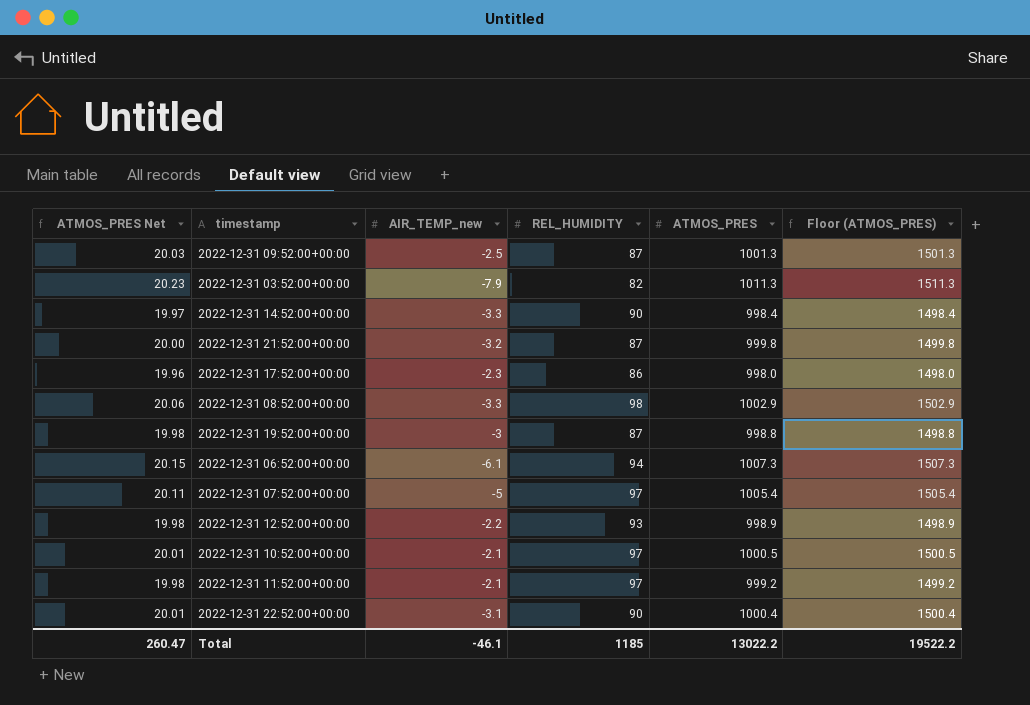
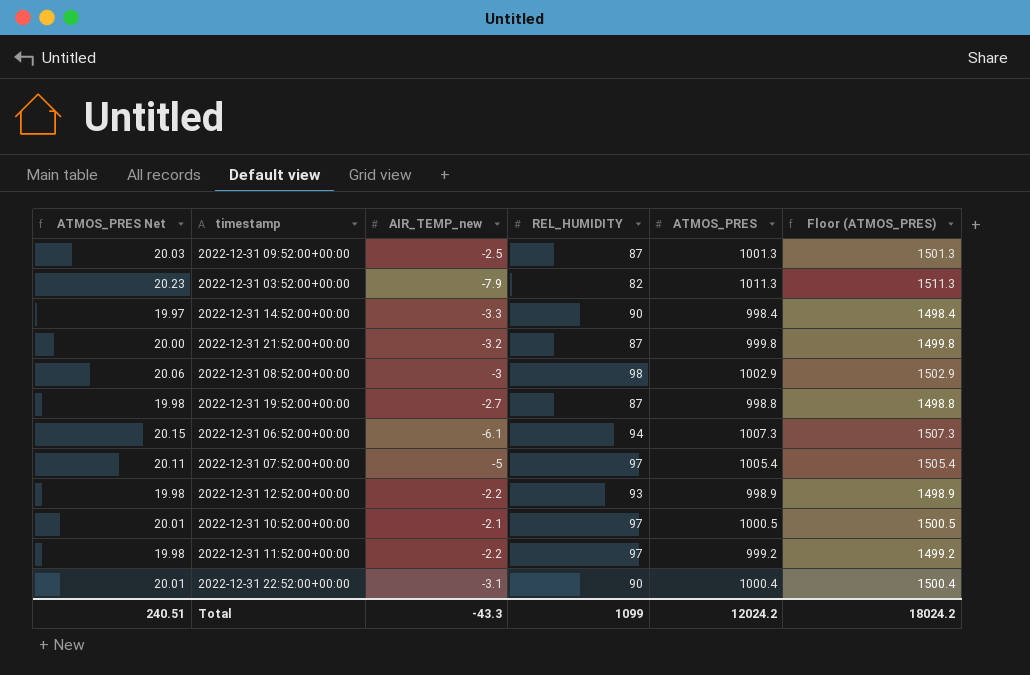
row 2022-12-31 17:52:00+00:00: 19.96 | -2.3 | 86 | 998.0 | 1498.0 -> none
2022-12-31 08:52:00+00:00 | AIR_TEMP_new: -3.3 -> -3
2022-12-31 19:52:00+00:00 | AIR_TEMP_new: -3 -> -2.7
2022-12-31 11:52:00+00:00 | AIR_TEMP_new: -2.1 -> -2.2
Total | ATMOS_PRES Net: 260.47 -> 240.51
Total | AIR_TEMP_new: -46.1 -> -43.3
Total | REL_HUMIDITY: 1185 -> 1099
Total | ATMOS_PRES: 13022.2 -> 12024.2
Total | Floor (ATMOS_PRES): 19522.2 -> 18024.2

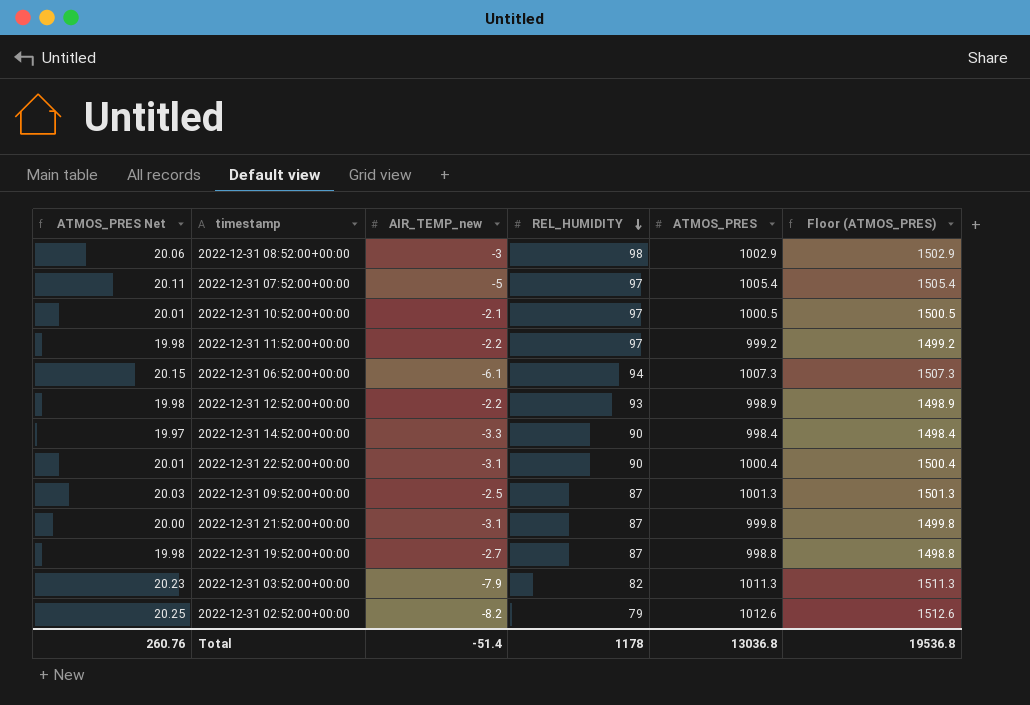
row order: none -> REL_HUMIDITY descending
2022-12-31 21:52:00+00:00 | AIR_TEMP_new: -3.2 -> -3.1
row 2022-12-31 02:52:00+00:00: none -> 20.25 | -8.2 | 79 | 1012.6 | 1512.6
Total | ATMOS_PRES Net: 240.51 -> 260.76
Total | AIR_TEMP_new: -43.3 -> -51.4
Total | REL_HUMIDITY: 1099 -> 1178
Total | ATMOS_PRES: 12024.2 -> 13036.8
Total | Floor (ATMOS_PRES): 18024.2 -> 19536.8

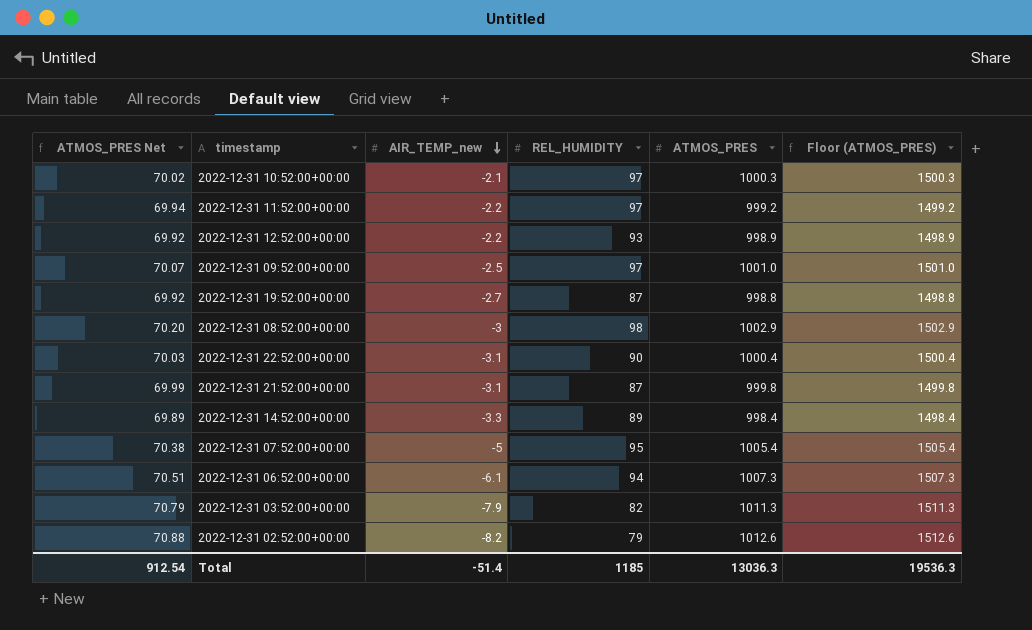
row order: REL_HUMIDITY descending -> AIR_TEMP_new descending
column ATMOS_PRES Net | formula: [ATMOS_PRES] * 0.02 -> [ATMOS_PRES] * 0.07
2022-12-31 10:52:00+00:00 | ATMOS_PRES: 1000.5 -> 1000.3
2022-12-31 10:52:00+00:00 | Floor (ATMOS_PRES): 1500.5 -> 1500.3
2022-12-31 09:52:00+00:00 | REL_HUMIDITY: 87 -> 97
2022-12-31 09:52:00+00:00 | ATMOS_PRES: 1001.3 -> 1001.0
2022-12-31 09:52:00+00:00 | Floor (ATMOS_PRES): 1501.3 -> 1501.0
2022-12-31 14:52:00+00:00 | REL_HUMIDITY: 90 -> 89
2022-12-31 07:52:00+00:00 | REL_HUMIDITY: 97 -> 95
Total | ATMOS_PRES Net: 260.76 -> 912.54
Total | REL_HUMIDITY: 1178 -> 1185
Total | ATMOS_PRES: 13036.8 -> 13036.3
Total | Floor (ATMOS_PRES): 19536.8 -> 19536.3

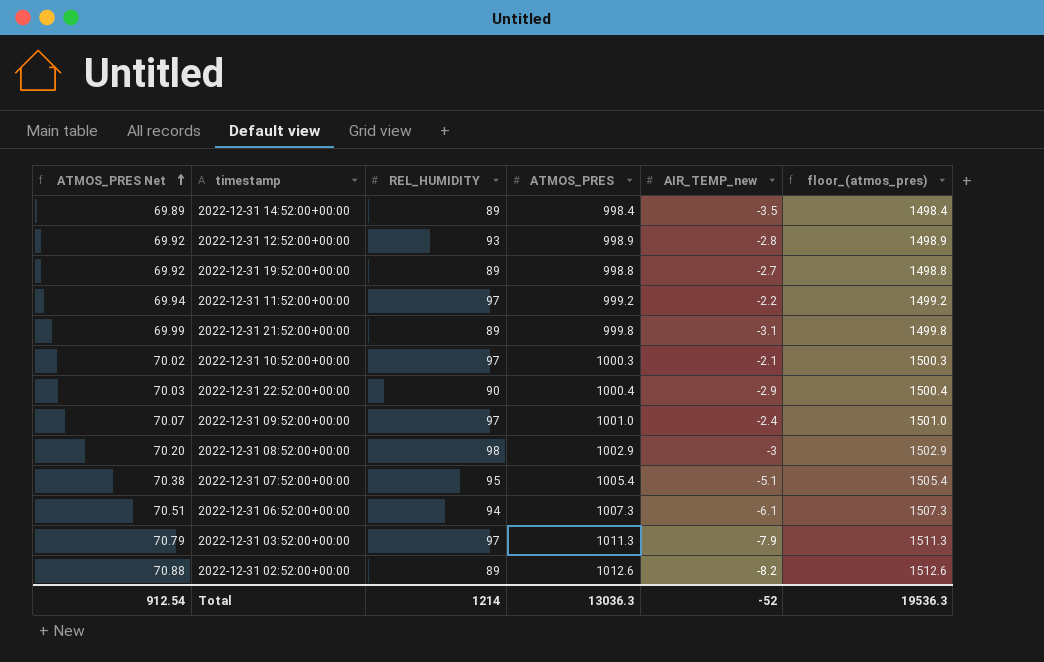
row order: AIR_TEMP_new descending -> ATMOS_PRES Net ascending
column AIR_TEMP_new | position: 3 -> 5
column name: Floor (ATMOS_PRES) -> floor_(atmos_pres)
2022-12-31 14:52:00+00:00 | AIR_TEMP_new: -3.3 -> -3.5
2022-12-31 12:52:00+00:00 | AIR_TEMP_new: -2.2 -> -2.8
2022-12-31 19:52:00+00:00 | REL_HUMIDITY: 87 -> 89
2022-12-31 21:52:00+00:00 | REL_HUMIDITY: 87 -> 89
2022-12-31 22:52:00+00:00 | AIR_TEMP_new: -3.1 -> -2.9
2022-12-31 09:52:00+00:00 | AIR_TEMP_new: -2.5 -> -2.4
2022-12-31 07:52:00+00:00 | AIR_TEMP_new: -5 -> -5.1
2022-12-31 03:52:00+00:00 | REL_HUMIDITY: 82 -> 97
2022-12-31 02:52:00+00:00 | REL_HUMIDITY: 79 -> 89
Total | REL_HUMIDITY: 1185 -> 1214
Total | AIR_TEMP_new: -51.4 -> -52

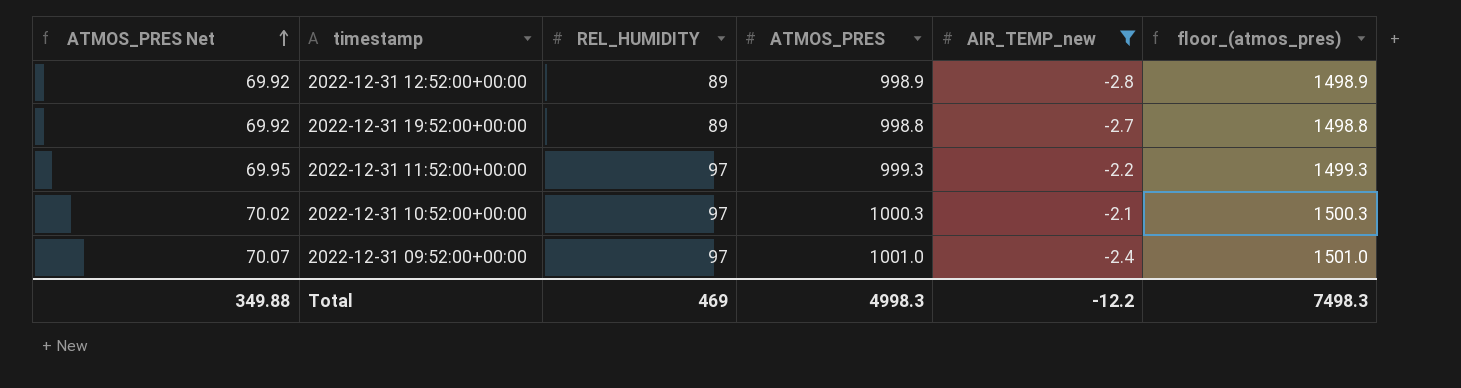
filter: none -> AIR_TEMP_new >= -2.8
2022-12-31 12:52:00+00:00 | REL_HUMIDITY: 93 -> 89
2022-12-31 11:52:00+00:00 | ATMOS_PRES Net: 69.94 -> 69.95
2022-12-31 11:52:00+00:00 | ATMOS_PRES: 999.2 -> 999.3
2022-12-31 11:52:00+00:00 | floor_(atmos_pres): 1499.2 -> 1499.3
Total | ATMOS_PRES Net: 912.54 -> 349.88
Total | REL_HUMIDITY: 1214 -> 469
Total | ATMOS_PRES: 13036.3 -> 4998.3
Total | AIR_TEMP_new: -52 -> -12.2
Total | floor_(atmos_pres): 19536.3 -> 7498.3

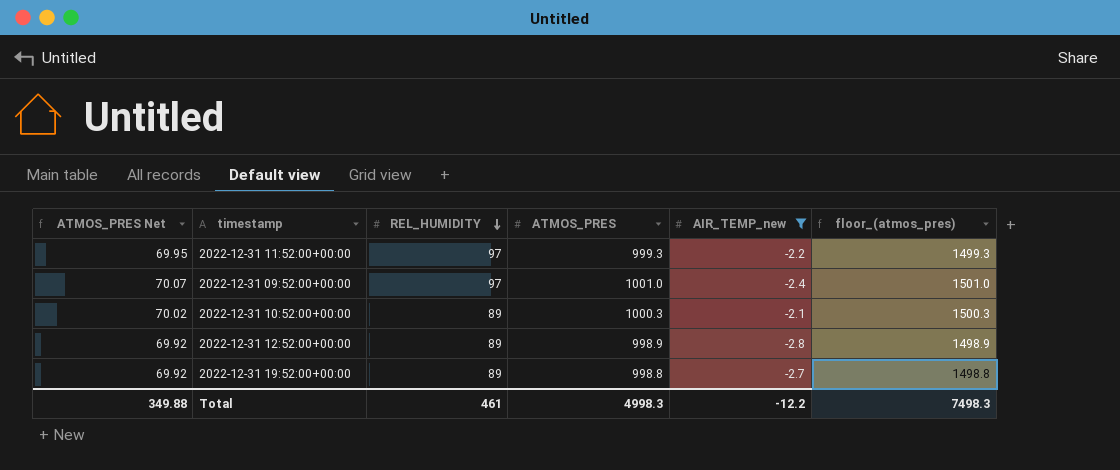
row order: ATMOS_PRES Net ascending -> REL_HUMIDITY descending
2022-12-31 10:52:00+00:00 | REL_HUMIDITY: 97 -> 89
Total | REL_HUMIDITY: 469 -> 461

